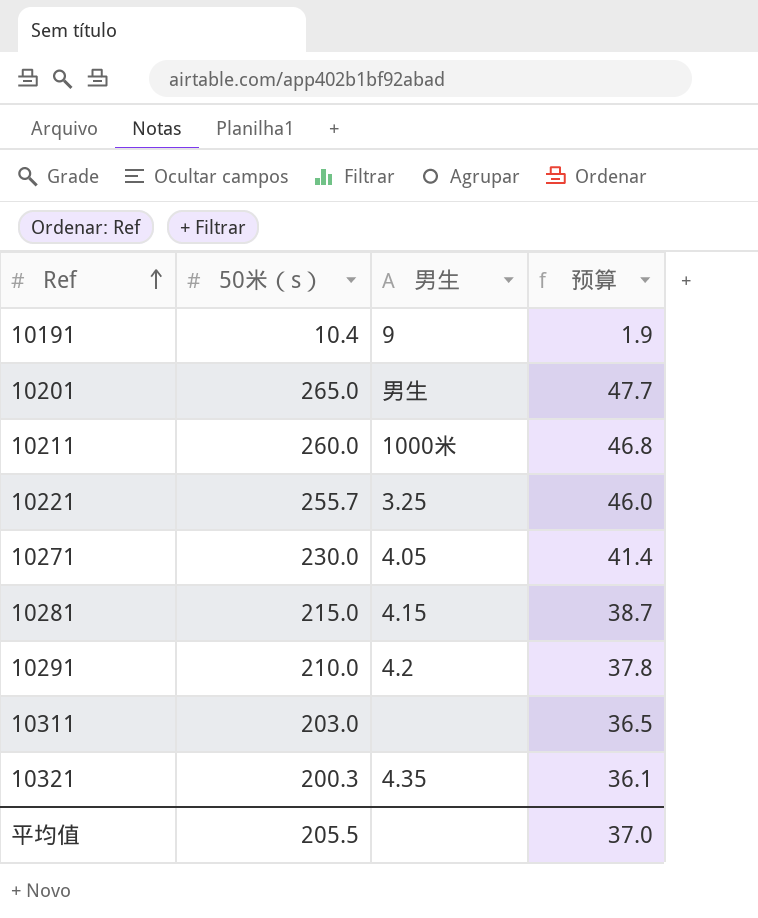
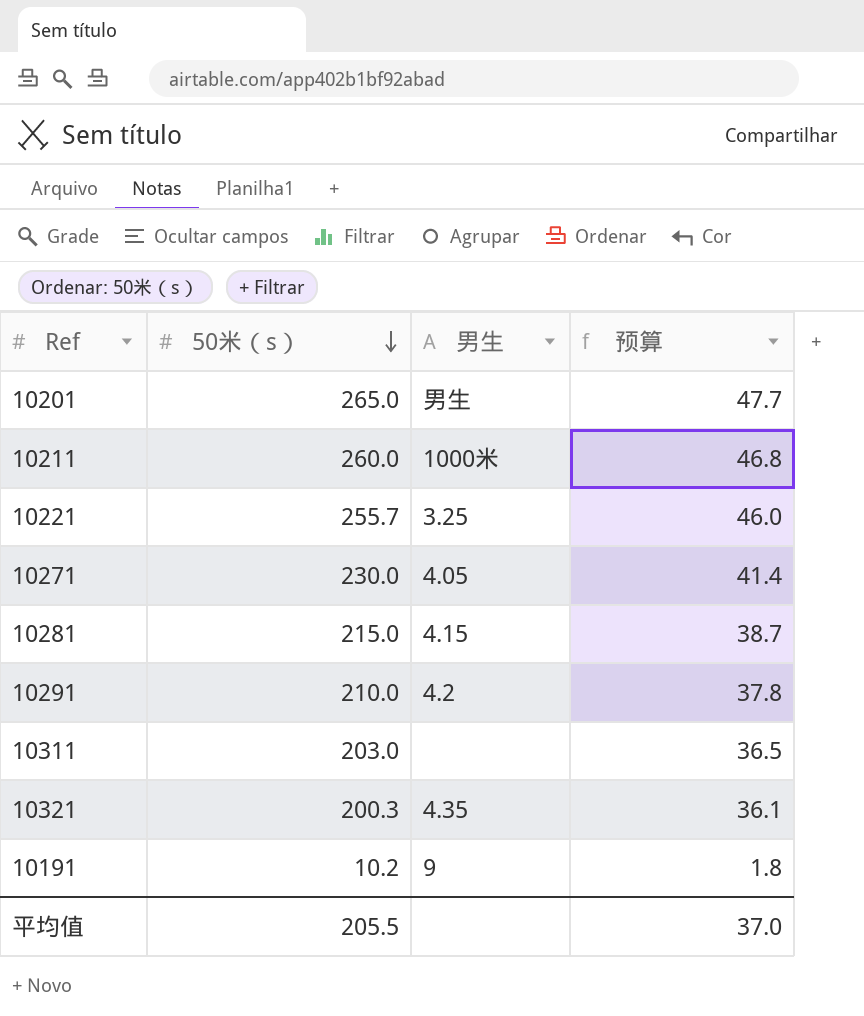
row order: Ref ascending -> 50米（s） descending
10191 | 50米（s）: 10.4 -> 10.2
10191 | 预算: 1.9 -> 1.8

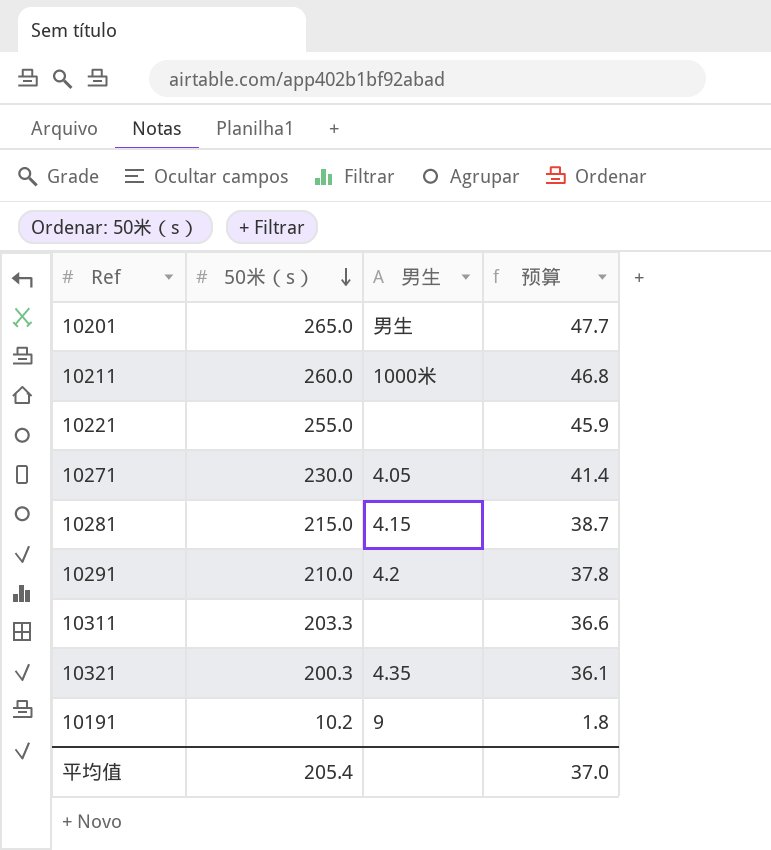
10221 | 50米（s）: 255.7 -> 255.0
10221 | 男生: 3.25 -> none
10221 | 预算: 46.0 -> 45.9
10311 | 50米（s）: 203.0 -> 203.3
10311 | 预算: 36.5 -> 36.6
平均值 | 50米（s）: 205.5 -> 205.4

